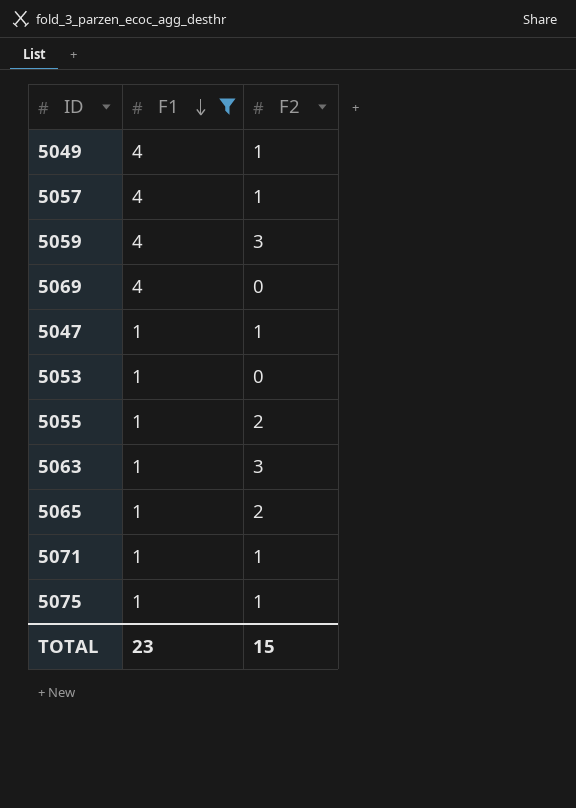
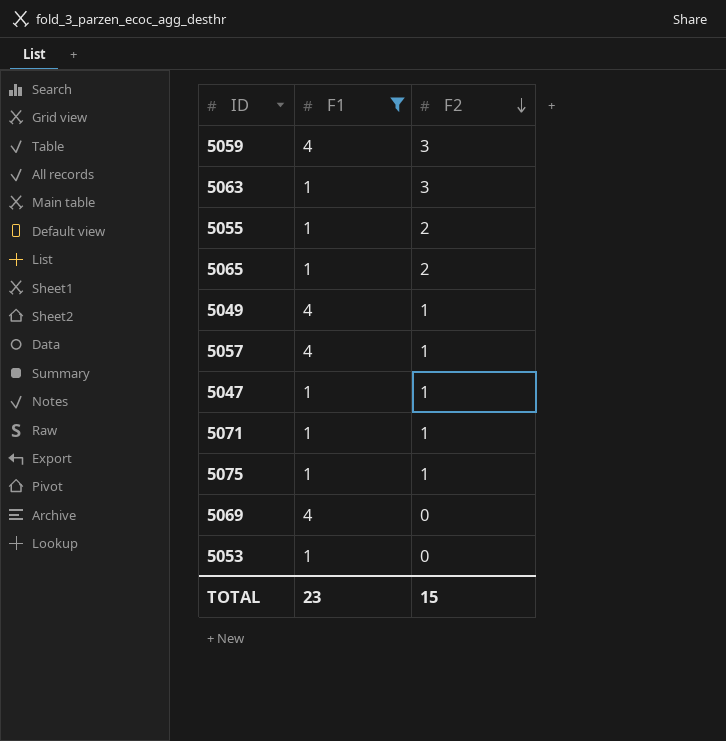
row order: F1 descending -> F2 descending

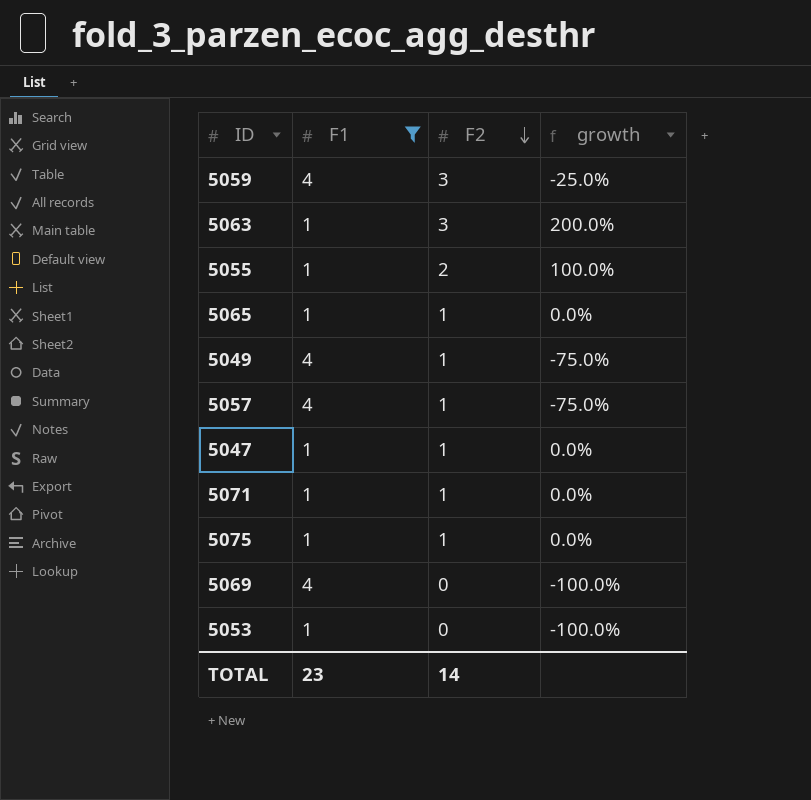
column growth | formula: none -> ([F2] - [F1]) / [F1]
5065 | F2: 2 -> 1
TOTAL | F2: 15 -> 14

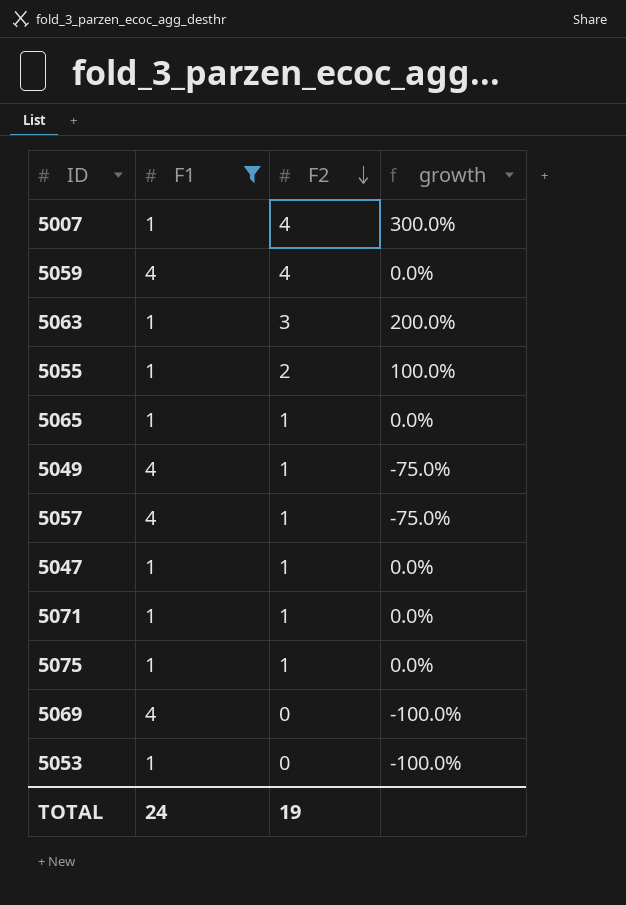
row 5007: none -> 1 | 4 | 300.0%
5059 | F2: 3 -> 4
5059 | growth: -25.0% -> 0.0%
TOTAL | F1: 23 -> 24
TOTAL | F2: 14 -> 19

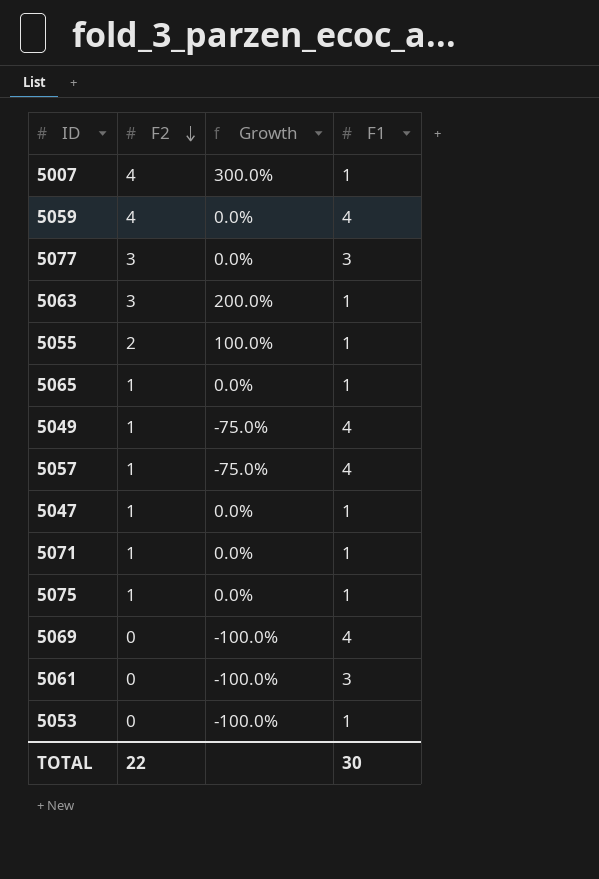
filter: F1 != 3 -> none
column name: growth -> Growth
column F1 | position: 2 -> 4
TOTAL | F2: 19 -> 22
TOTAL | F1: 24 -> 30

